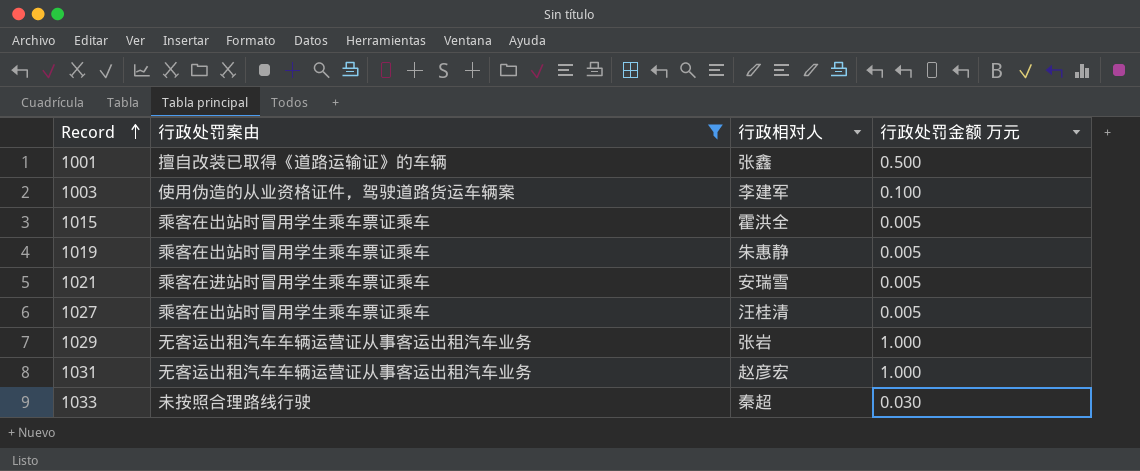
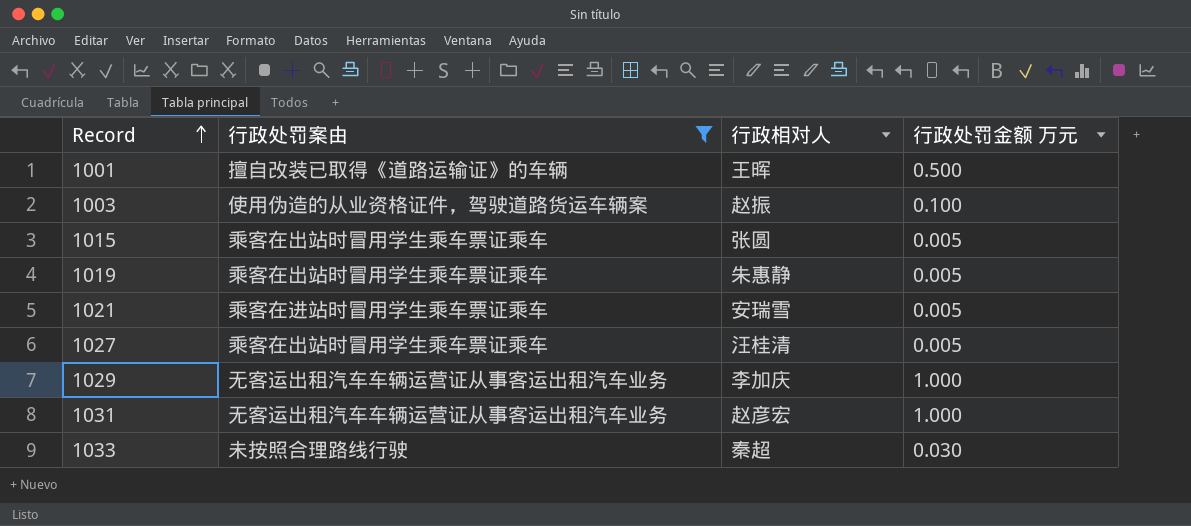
1001 | 行政相对人: 张鑫 -> 王晖
1003 | 行政相对人: 李建军 -> 赵振
1015 | 行政相对人: 霍洪全 -> 张圆
1029 | 行政相对人: 张岩 -> 李加庆

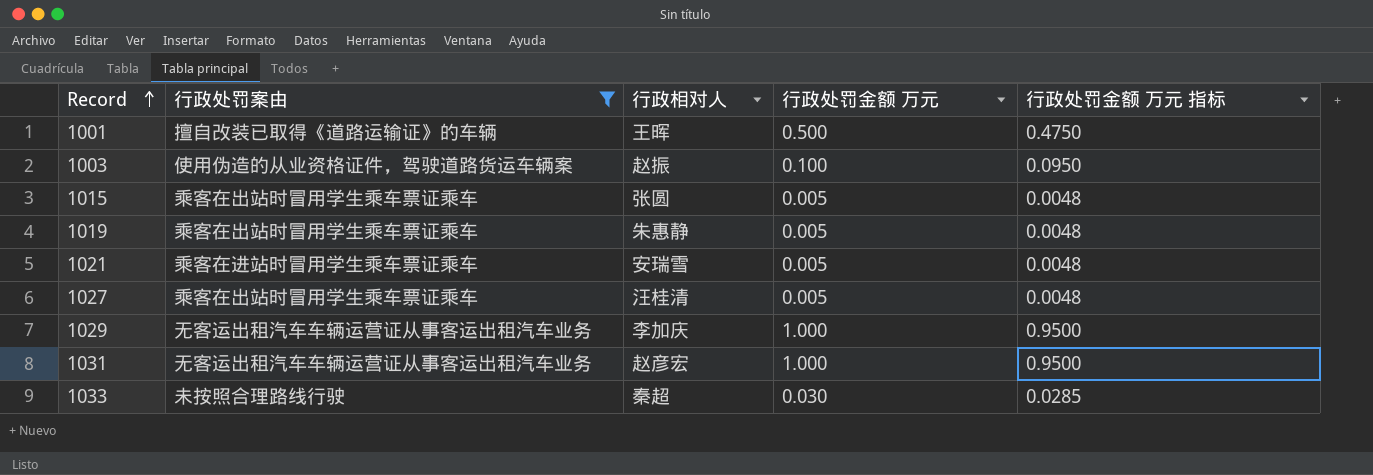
column 行政处罚金额 万元 指标 | formula: none -> [行政处罚金额 万元] * 0.95

